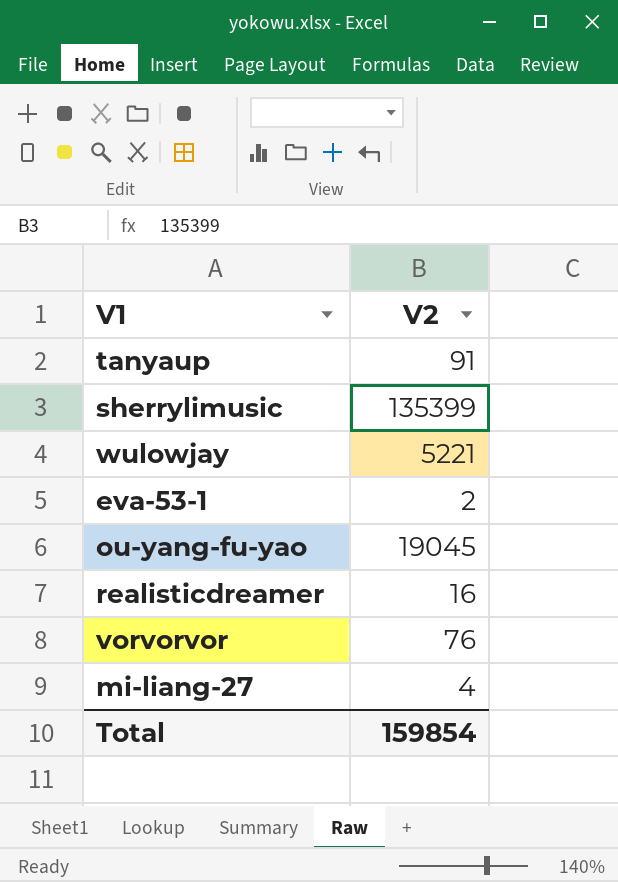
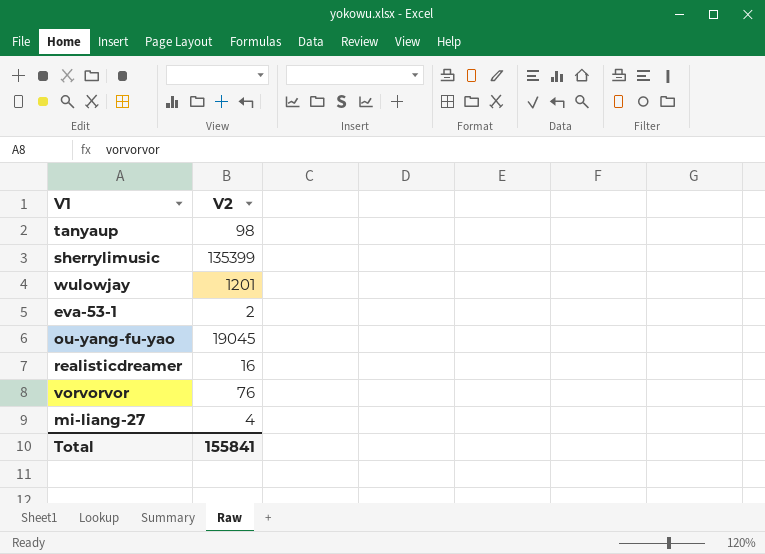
tanyaup | V2: 91 -> 98
wulowjay | V2: 5221 -> 1201
Total | V2: 159854 -> 155841

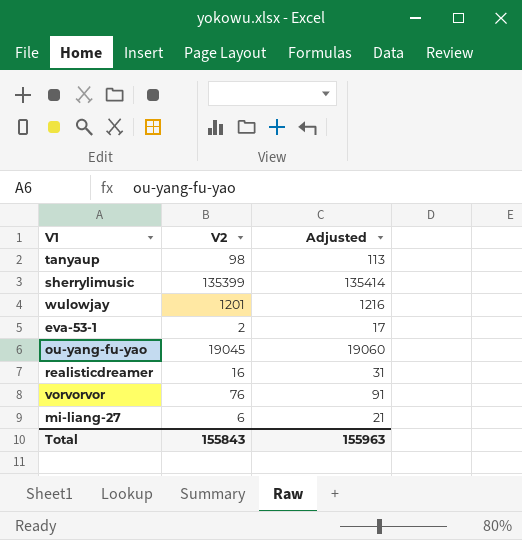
column Adjusted | formula: none -> [V2] + 15
mi-liang-27 | V2: 4 -> 6
Total | V2: 155841 -> 155843

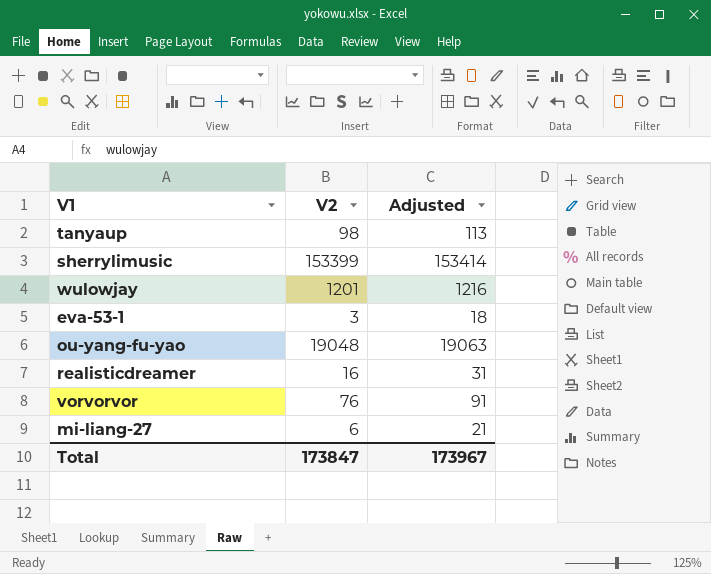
sherrylimusic | V2: 135399 -> 153399
sherrylimusic | Adjusted: 135414 -> 153414
eva-53-1 | V2: 2 -> 3
eva-53-1 | Adjusted: 17 -> 18
ou-yang-fu-yao | V2: 19045 -> 19048
ou-yang-fu-yao | Adjusted: 19060 -> 19063
Total | V2: 155843 -> 173847
Total | Adjusted: 155963 -> 173967

